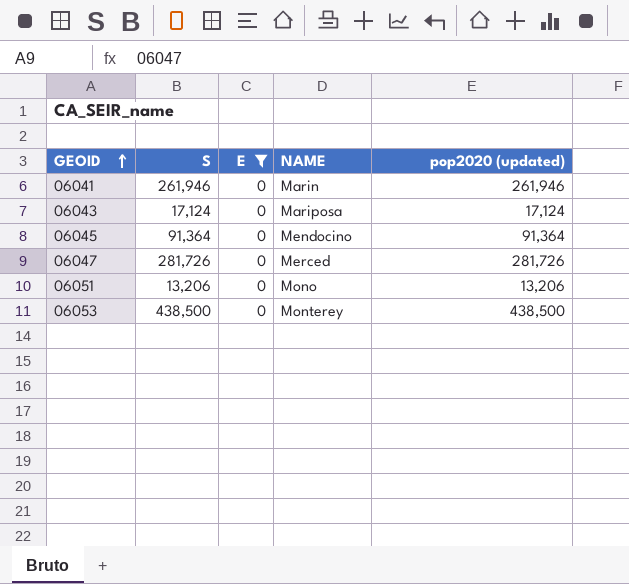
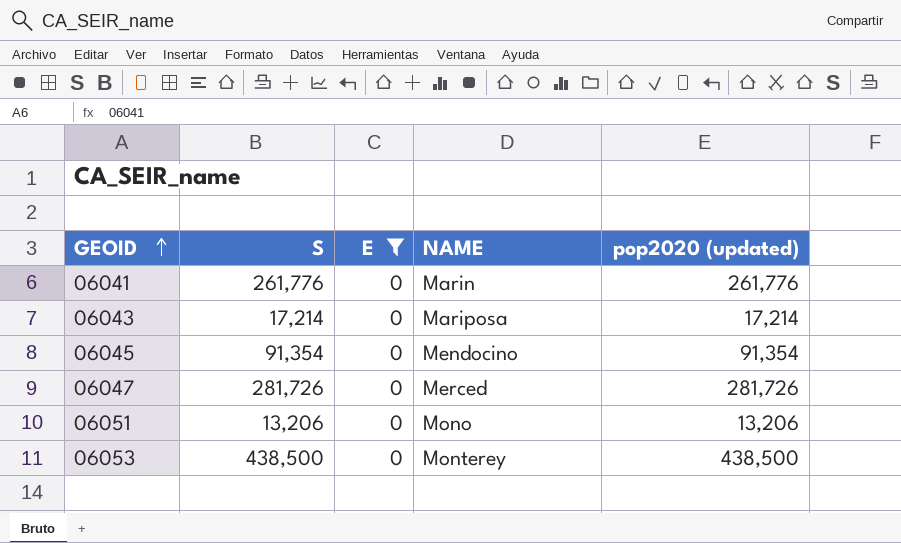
06041 | S: 261,946 -> 261,776
06041 | pop2020 (updated): 261,946 -> 261,776
06043 | S: 17,124 -> 17,214
06043 | pop2020 (updated): 17,124 -> 17,214
06045 | S: 91,364 -> 91,354
06045 | pop2020 (updated): 91,364 -> 91,354

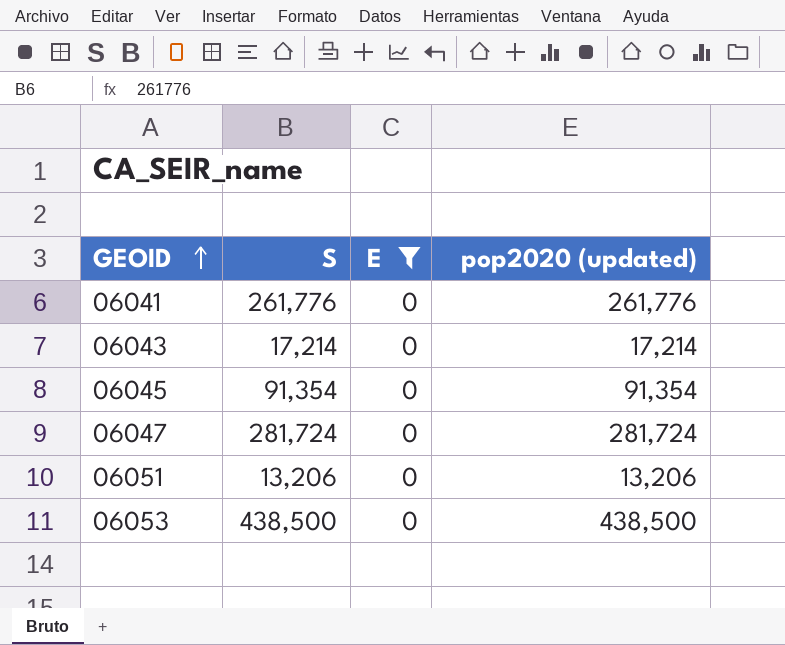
column NAME | position: 4 -> none
06047 | S: 281,726 -> 281,724
06047 | pop2020 (updated): 281,726 -> 281,724

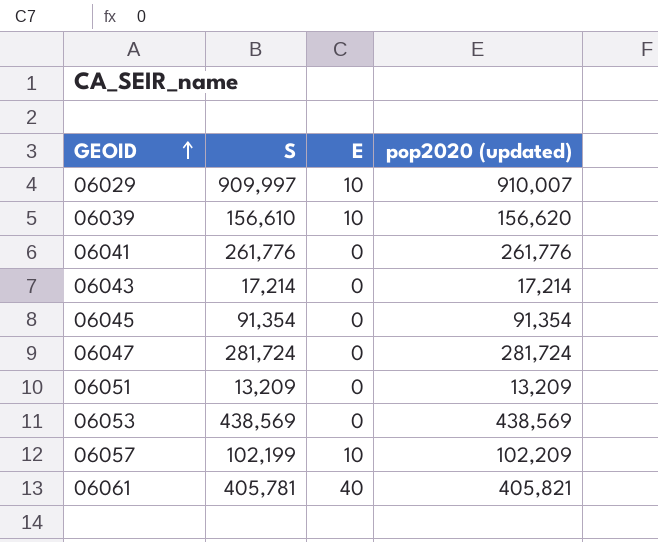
filter: E = 0 -> none
06051 | S: 13,206 -> 13,209
06051 | pop2020 (updated): 13,206 -> 13,209
06053 | S: 438,500 -> 438,569
06053 | pop2020 (updated): 438,500 -> 438,569

